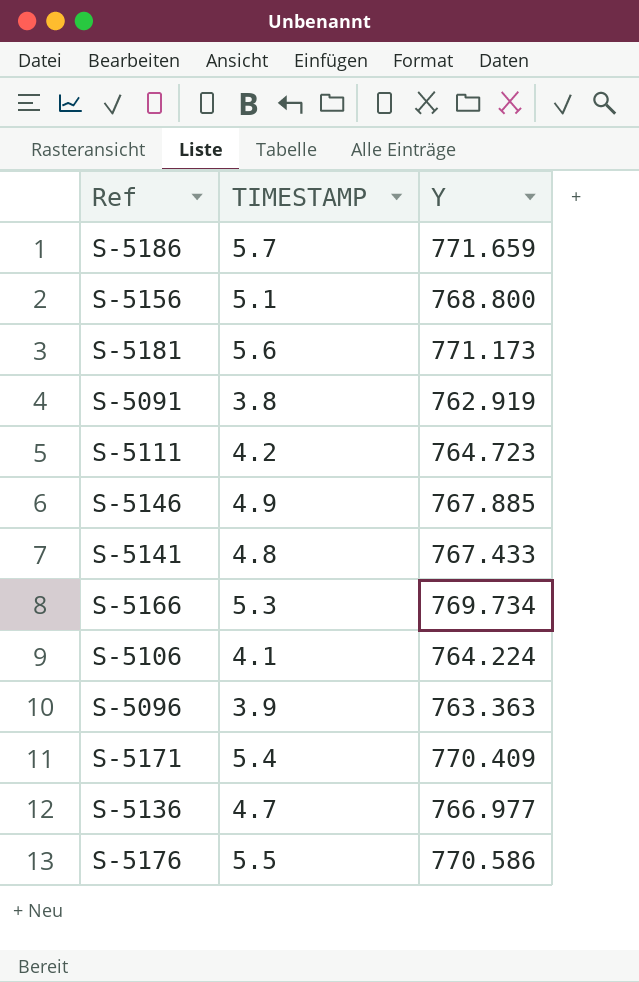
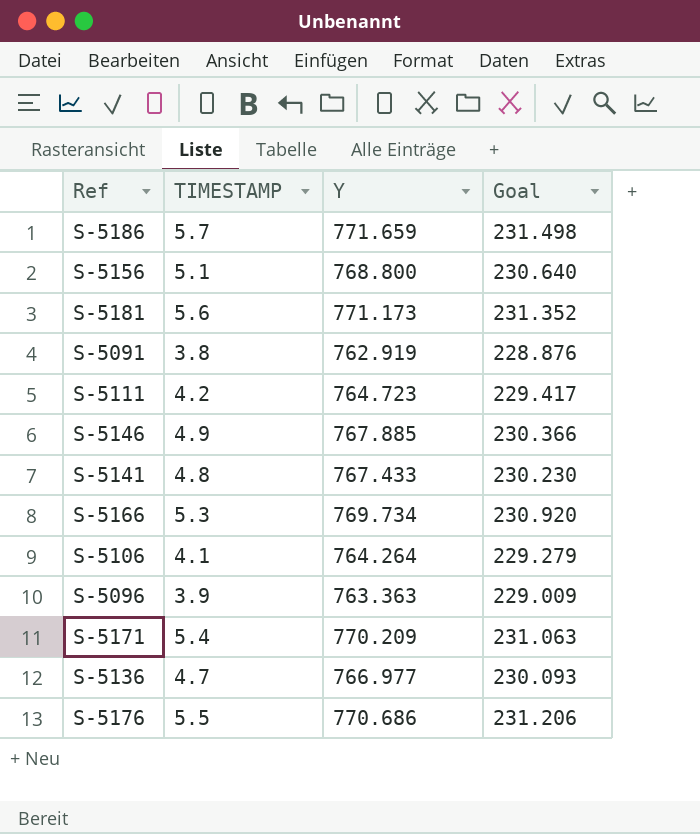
column Goal | formula: none -> [Y] * 0.3
S-5106 | Y: 764.224 -> 764.264
S-5171 | Y: 770.409 -> 770.209
S-5176 | Y: 770.586 -> 770.686

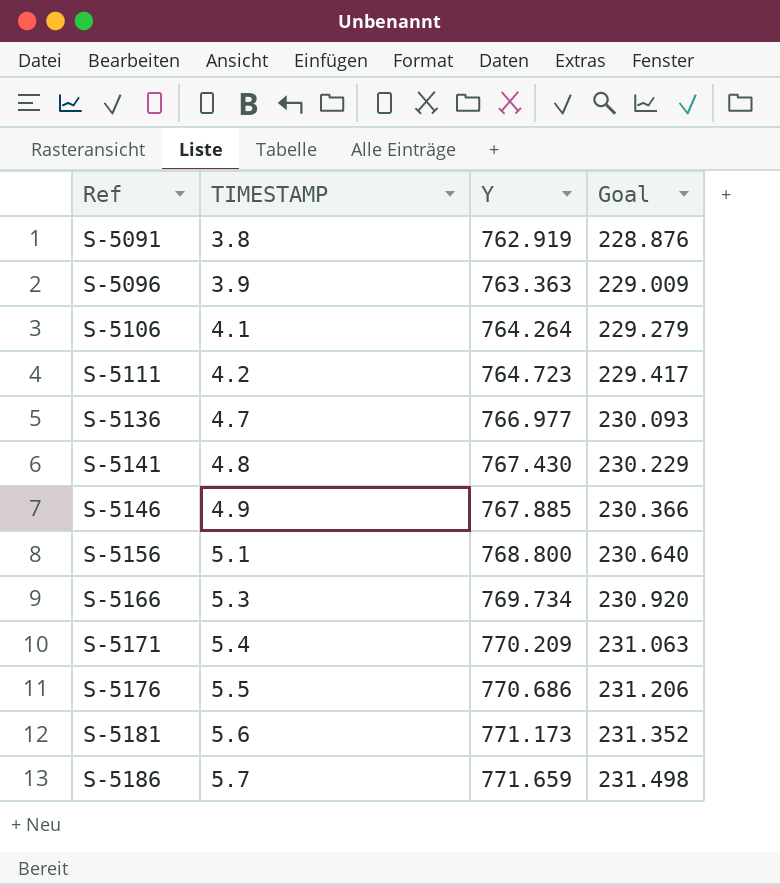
row order: none -> Ref ascending
S-5141 | Y: 767.433 -> 767.430
S-5141 | Goal: 230.230 -> 230.229

